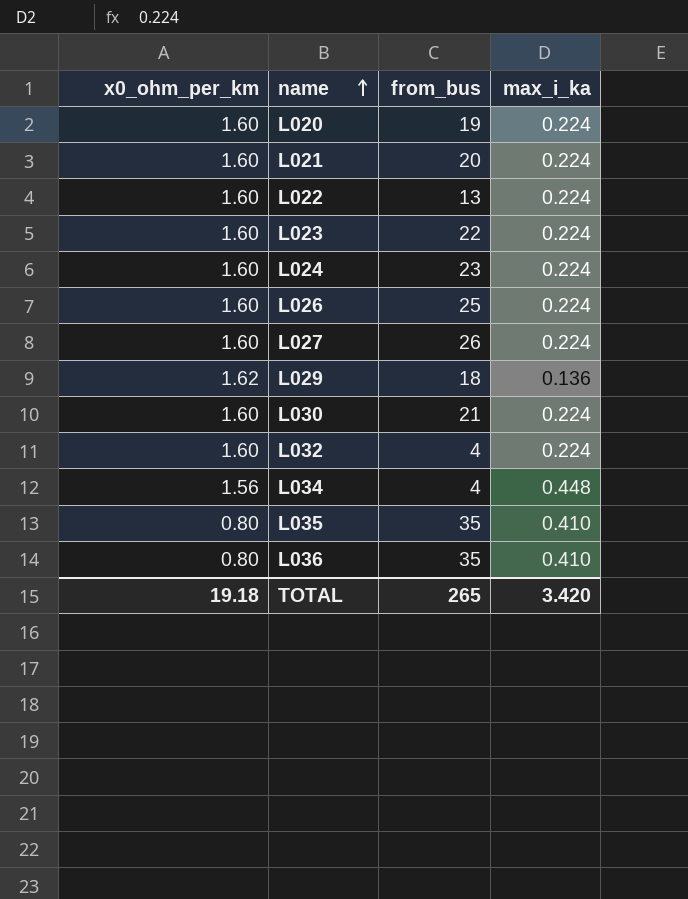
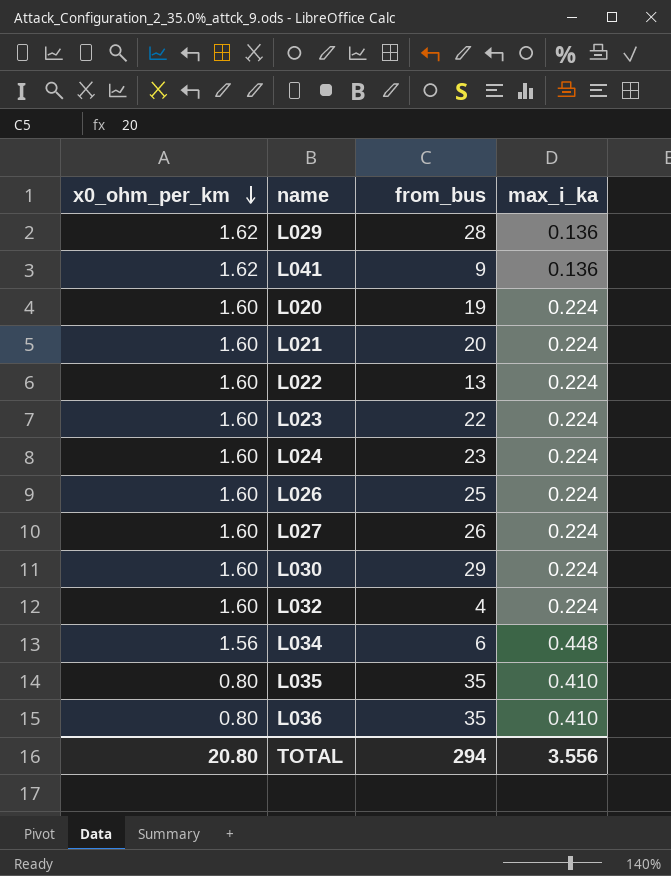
row order: name ascending -> x0_ohm_per_km descending
L029 | from_bus: 18 -> 28
row L041: none -> 1.62 | 9 | 0.136
L030 | from_bus: 21 -> 29
L034 | from_bus: 4 -> 6
TOTAL | x0_ohm_per_km: 19.18 -> 20.80
TOTAL | from_bus: 265 -> 294
TOTAL | max_i_ka: 3.420 -> 3.556

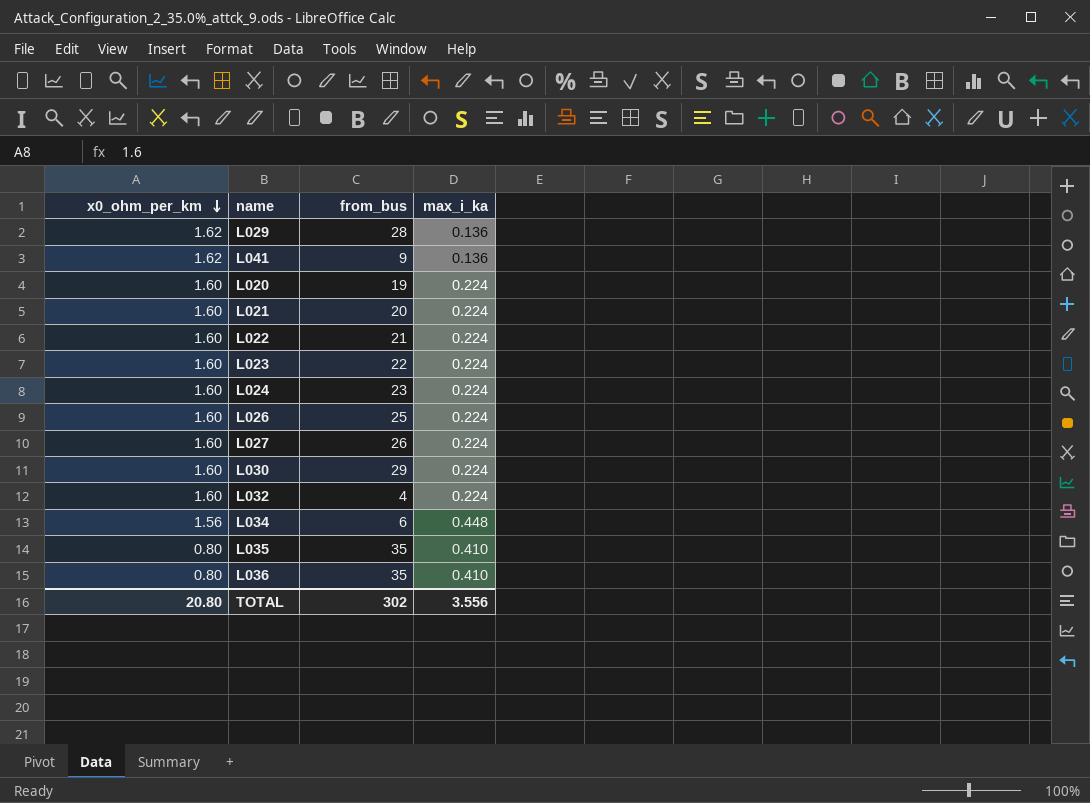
L022 | from_bus: 13 -> 21
TOTAL | from_bus: 294 -> 302

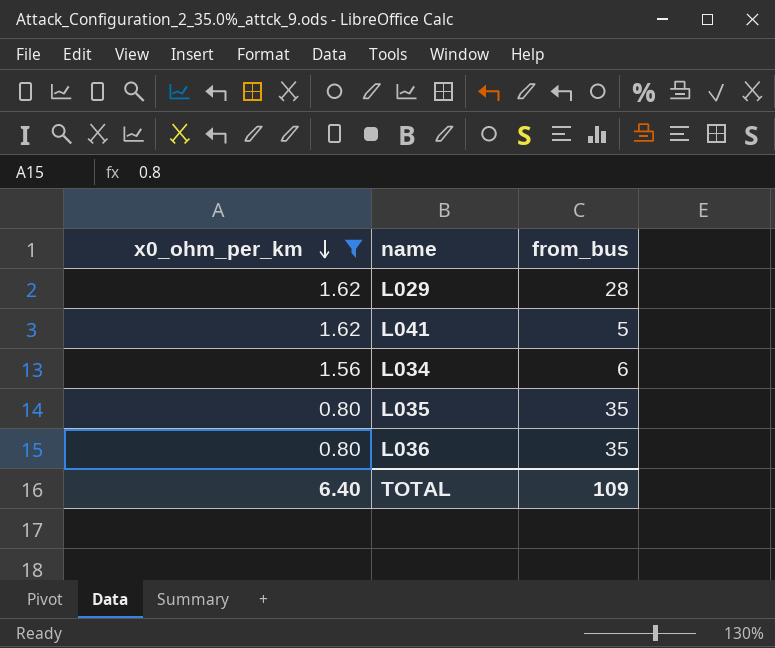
filter: none -> x0_ohm_per_km != 1.60
column max_i_ka | position: 4 -> none
L041 | from_bus: 9 -> 5
TOTAL | x0_ohm_per_km: 20.80 -> 6.40
TOTAL | from_bus: 302 -> 109

